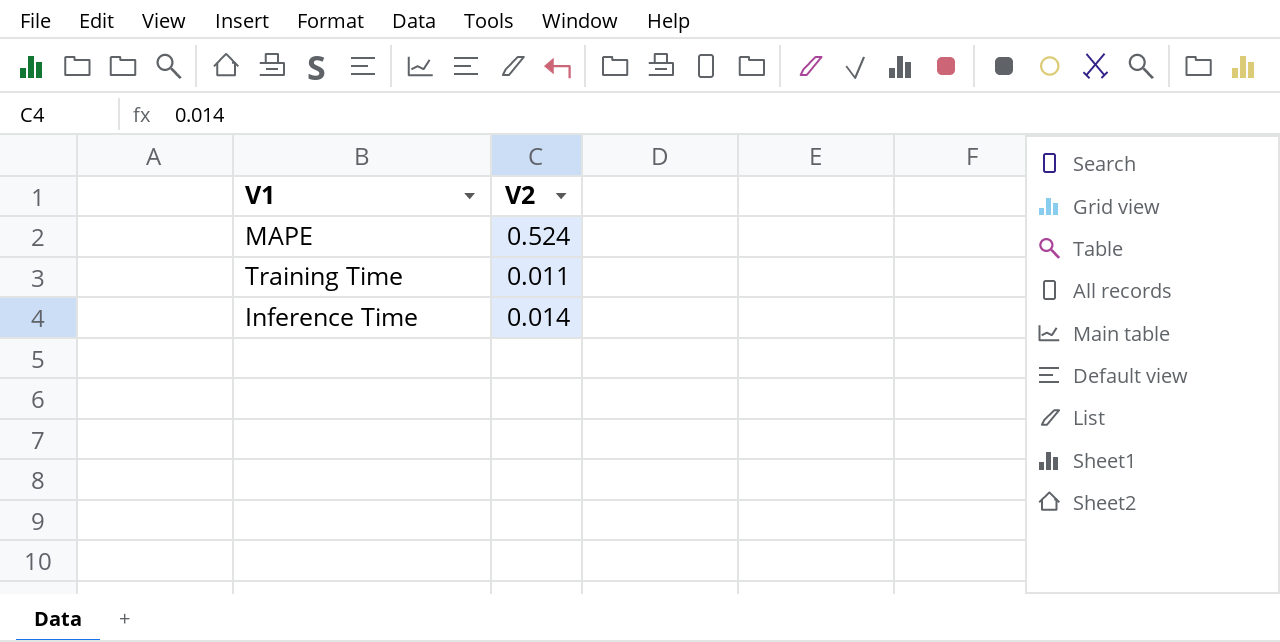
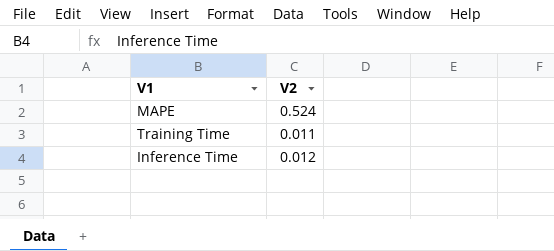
Inference Time | V2: 0.014 -> 0.012

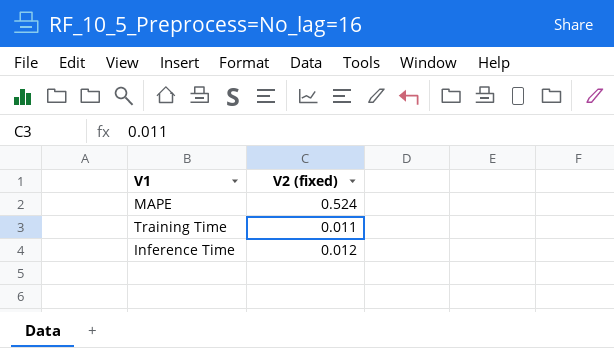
column name: V2 -> V2 (fixed)

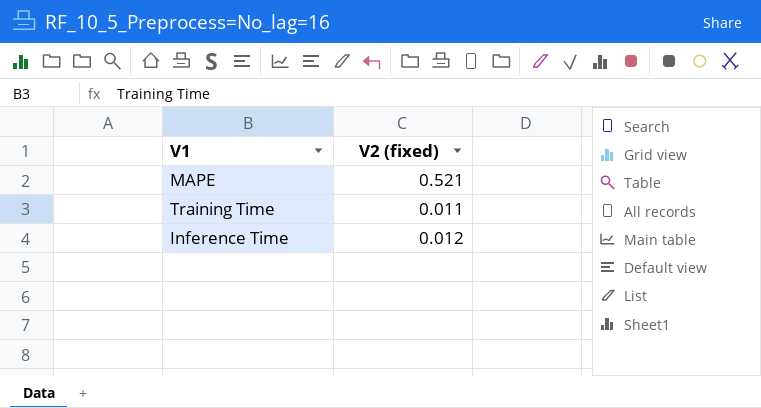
MAPE | V2 (fixed): 0.524 -> 0.521

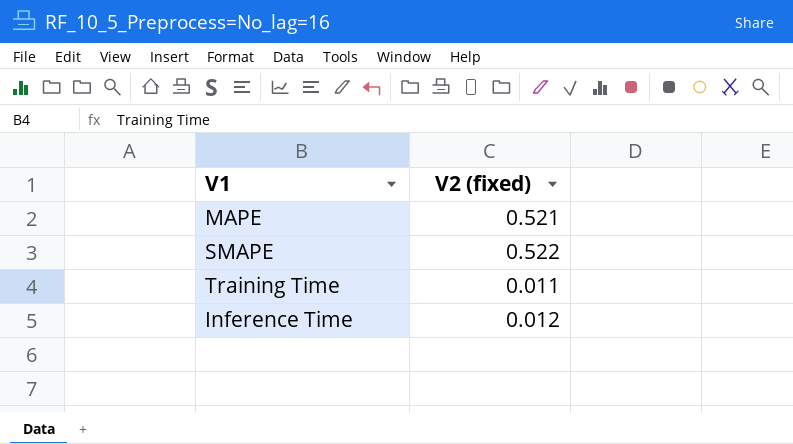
row SMAPE: none -> 0.522

